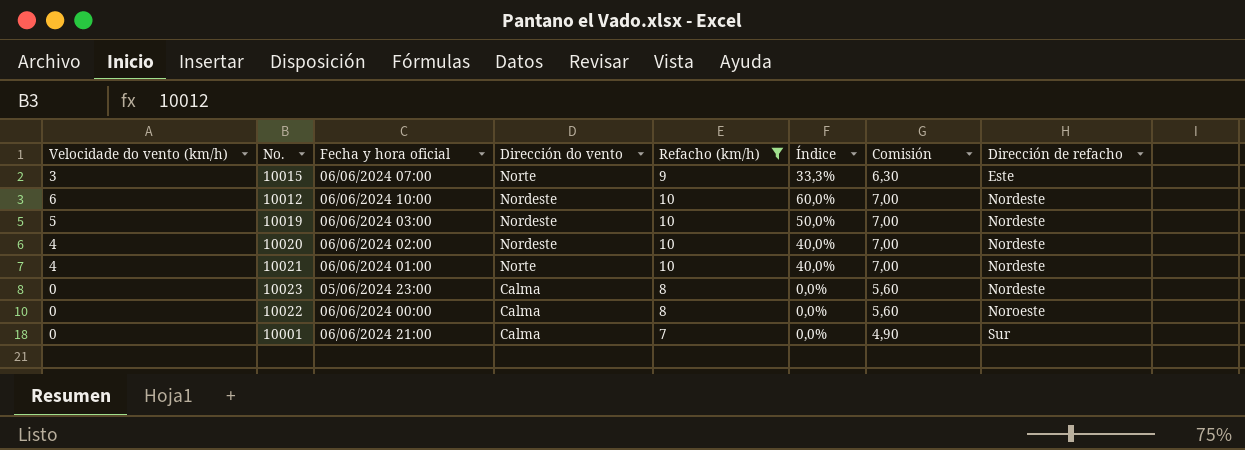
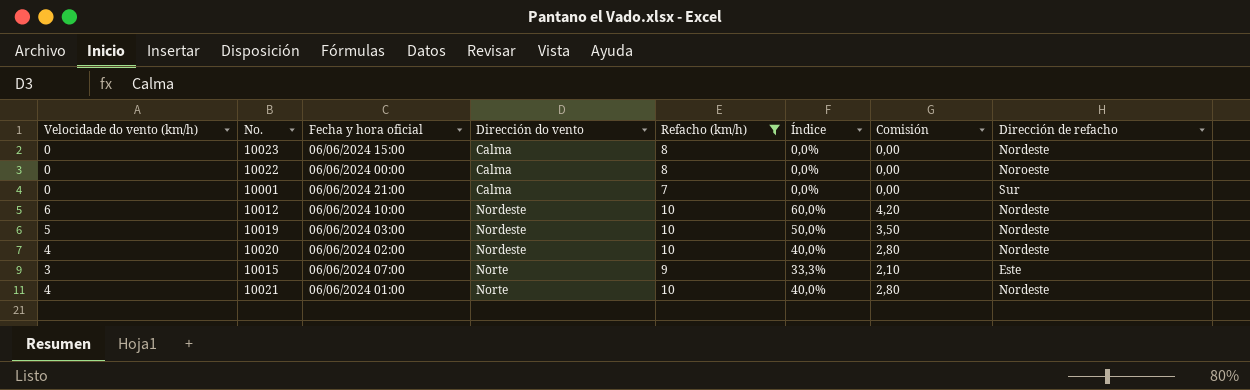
row order: Dirección de refacho ascending -> Dirección do vento ascending
column Comisión | formula: [Refacho (km/h)] * 0,7 -> [Velocidade do vento (km/h)] * 0,7
10023 | Fecha y hora oficial: 05/06/2024 23:00 -> 06/06/2024 15:00

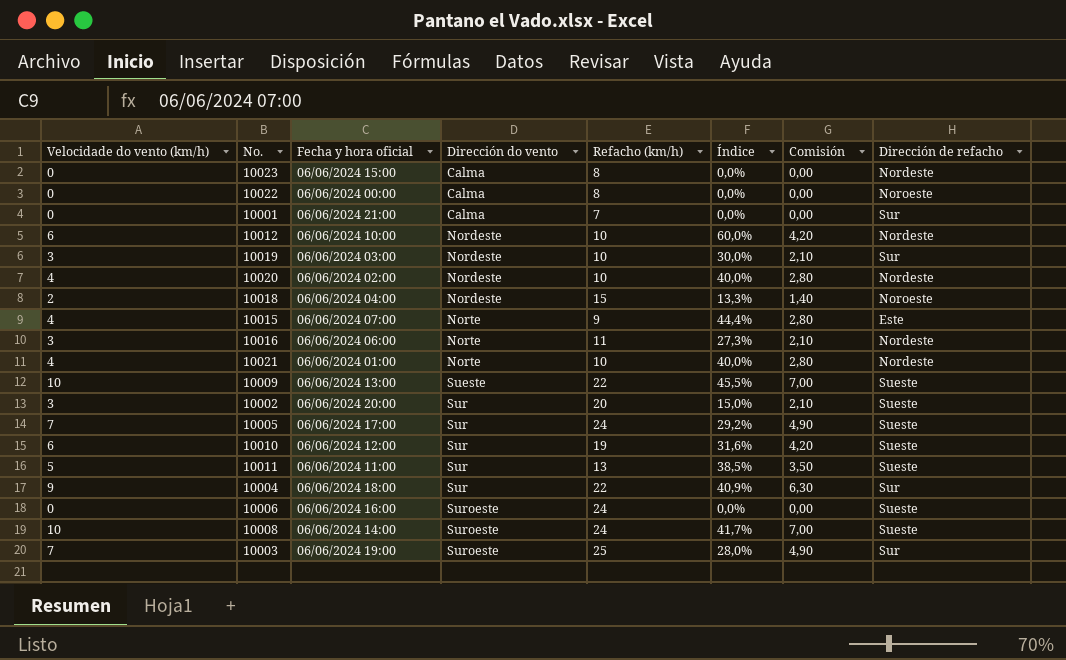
filter: Refacho (km/h) <= 10 -> none
10019 | Velocidade do vento (km/h): 5 -> 3
10019 | Índice: 50,0% -> 30,0%
10019 | Comisión: 3,50 -> 2,10
10019 | Dirección de refacho: Nordeste -> Sur
10015 | Velocidade do vento (km/h): 3 -> 4
10015 | Índice: 33,3% -> 44,4%
10015 | Comisión: 2,10 -> 2,80

